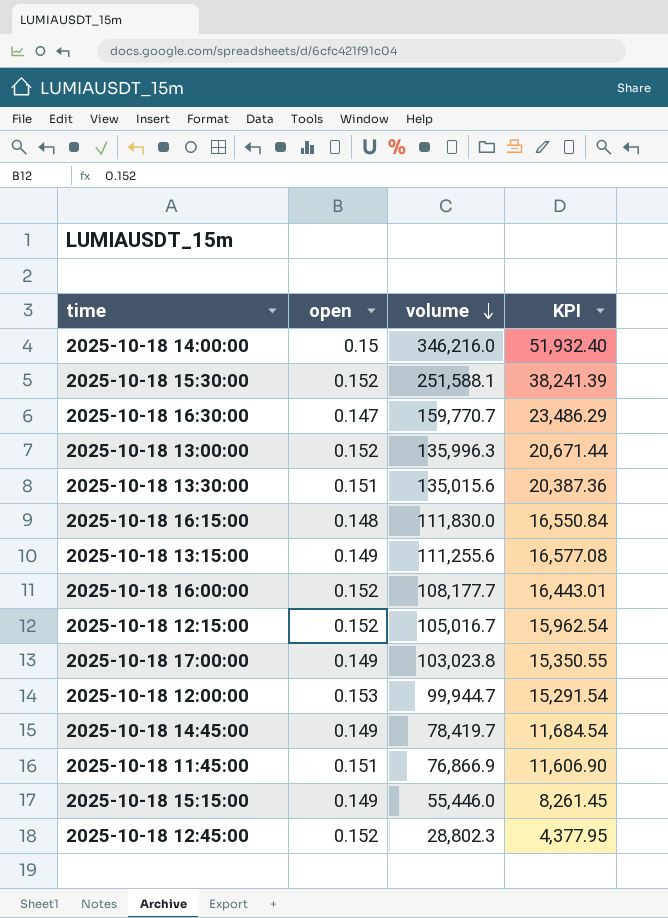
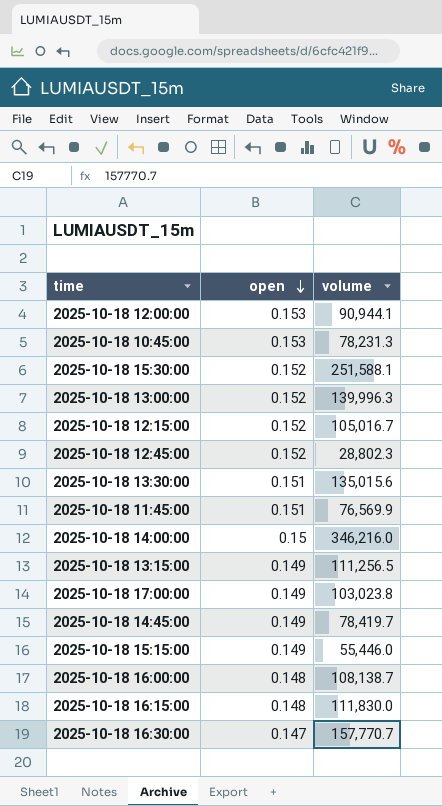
row order: volume descending -> open descending
column KPI | formula: [open] * [volume] -> none
2025-10-18 12:00:00 | volume: 99,944.7 -> 90,944.1
row 2025-10-18 10:45:00: none -> 0.153 | 78,231.3
2025-10-18 13:00:00 | volume: 135,996.3 -> 139,996.3
2025-10-18 11:45:00 | volume: 76,866.9 -> 76,569.9
2025-10-18 13:15:00 | volume: 111,255.6 -> 111,256.5
2025-10-18 16:00:00 | open: 0.152 -> 0.148
2025-10-18 16:00:00 | volume: 108,177.7 -> 108,138.7
2025-10-18 16:30:00 | volume: 159,770.7 -> 157,770.7

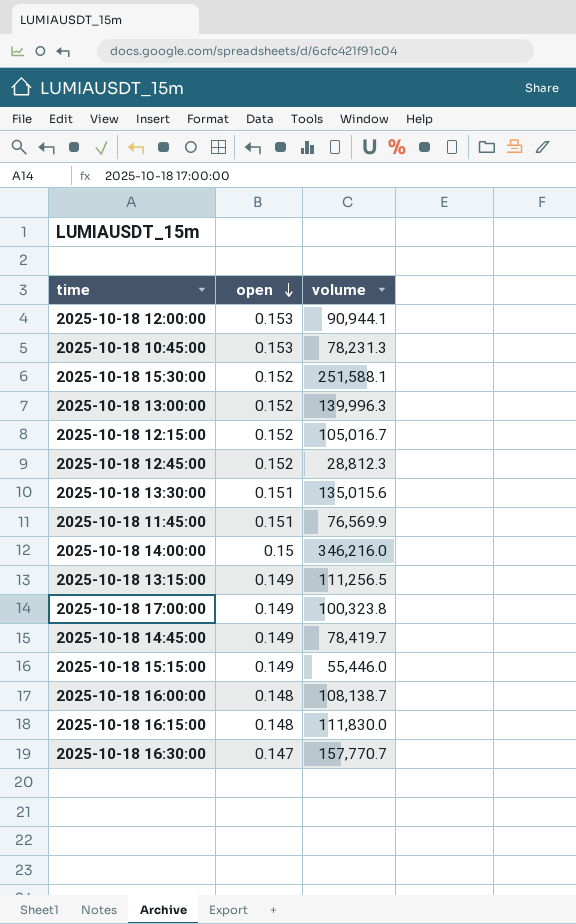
2025-10-18 12:45:00 | volume: 28,802.3 -> 28,812.3
2025-10-18 17:00:00 | volume: 103,023.8 -> 100,323.8

